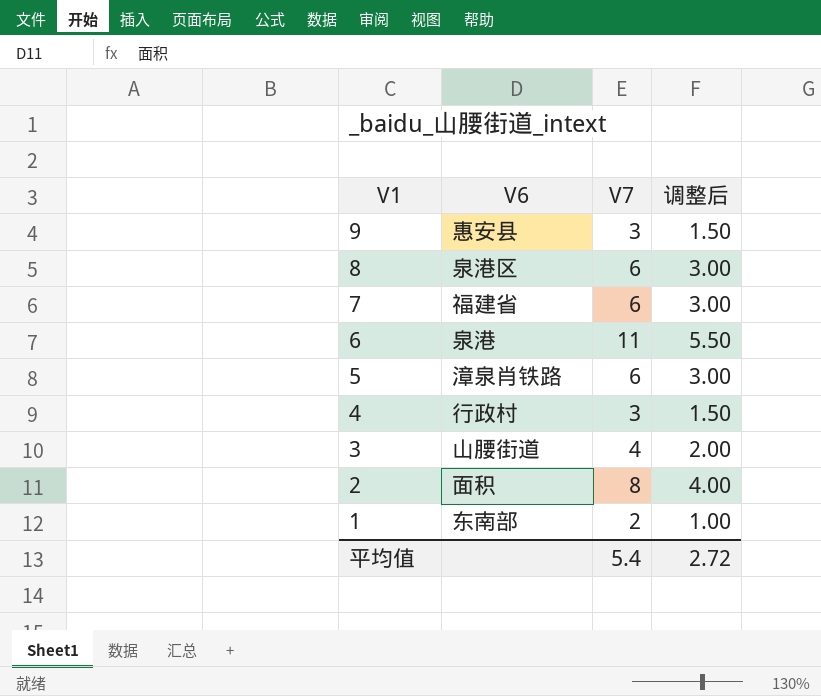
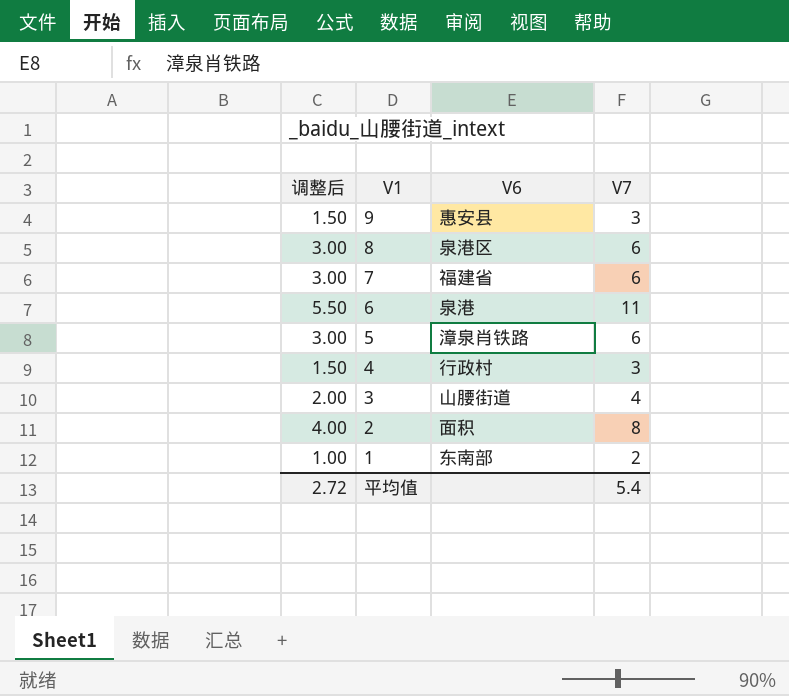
column 调整后 | position: 4 -> 1

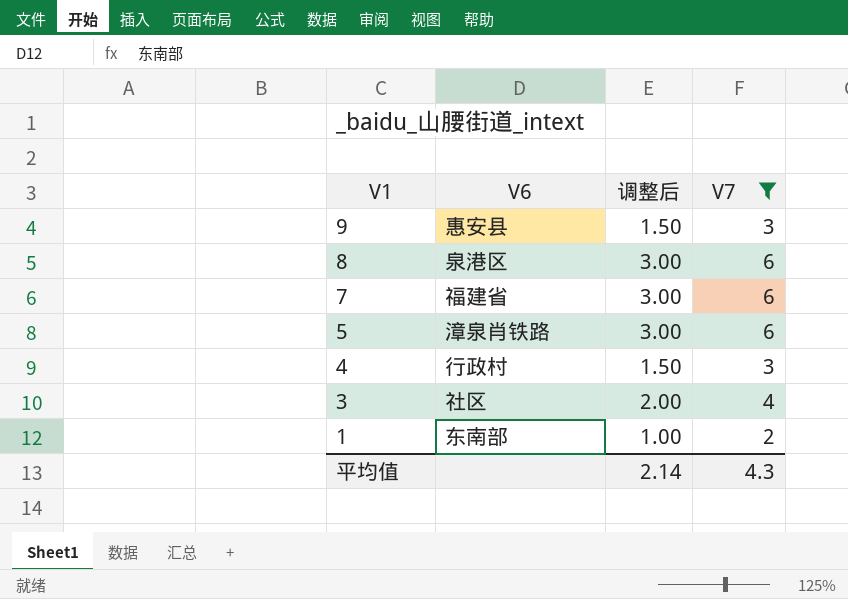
filter: none -> V7 <= 6
column 调整后 | position: 1 -> 3
3 | V6: 山腰街道 -> 社区
平均值 | 调整后: 2.72 -> 2.14
平均值 | V7: 5.4 -> 4.3

